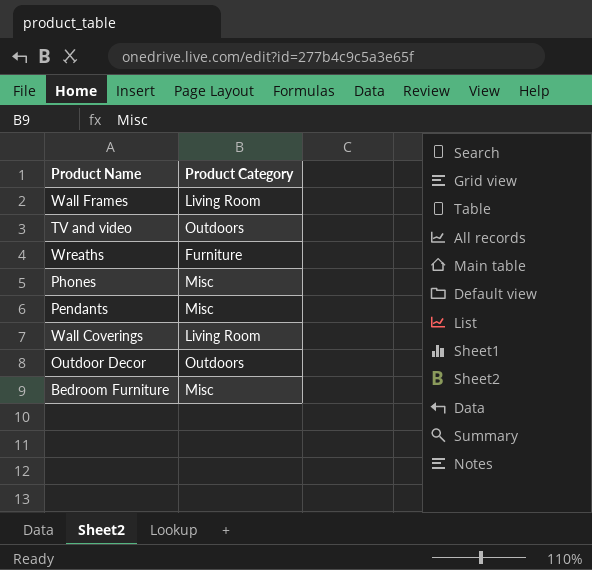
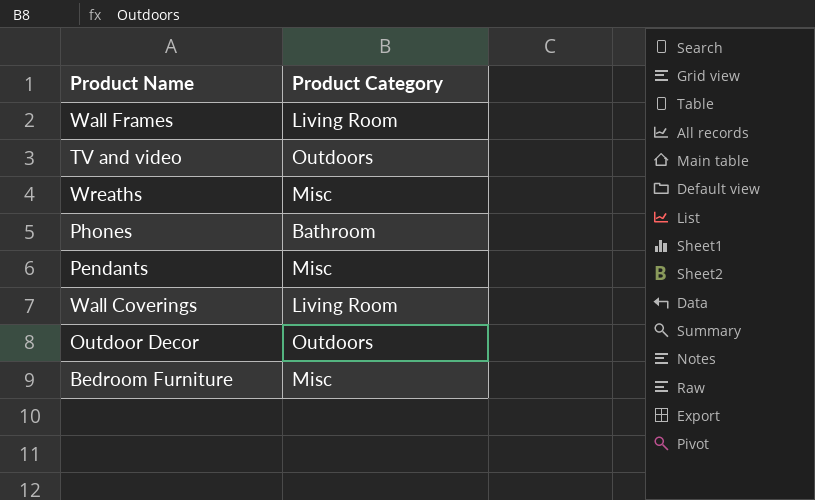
Wreaths | Product Category: Furniture -> Misc
Phones | Product Category: Misc -> Bathroom

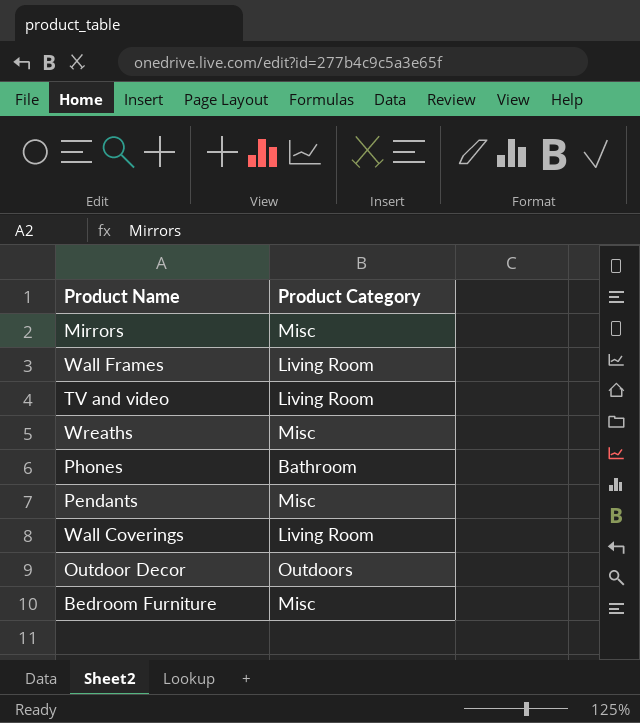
row Mirrors: none -> Misc
TV and video | Product Category: Outdoors -> Living Room

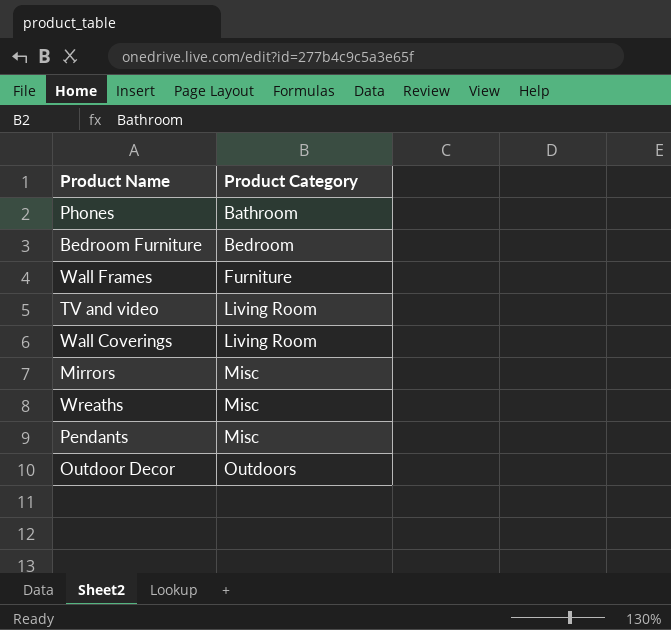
row order: none -> Product Category ascending
Bedroom Furniture | Product Category: Misc -> Bedroom
Wall Frames | Product Category: Living Room -> Furniture

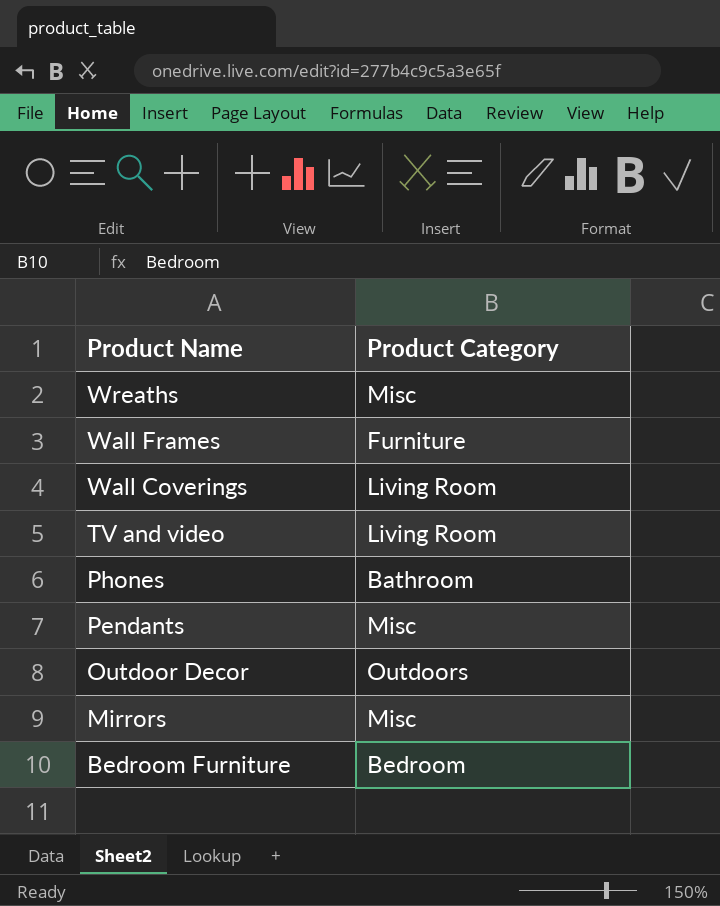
row order: Product Category ascending -> Product Name descending

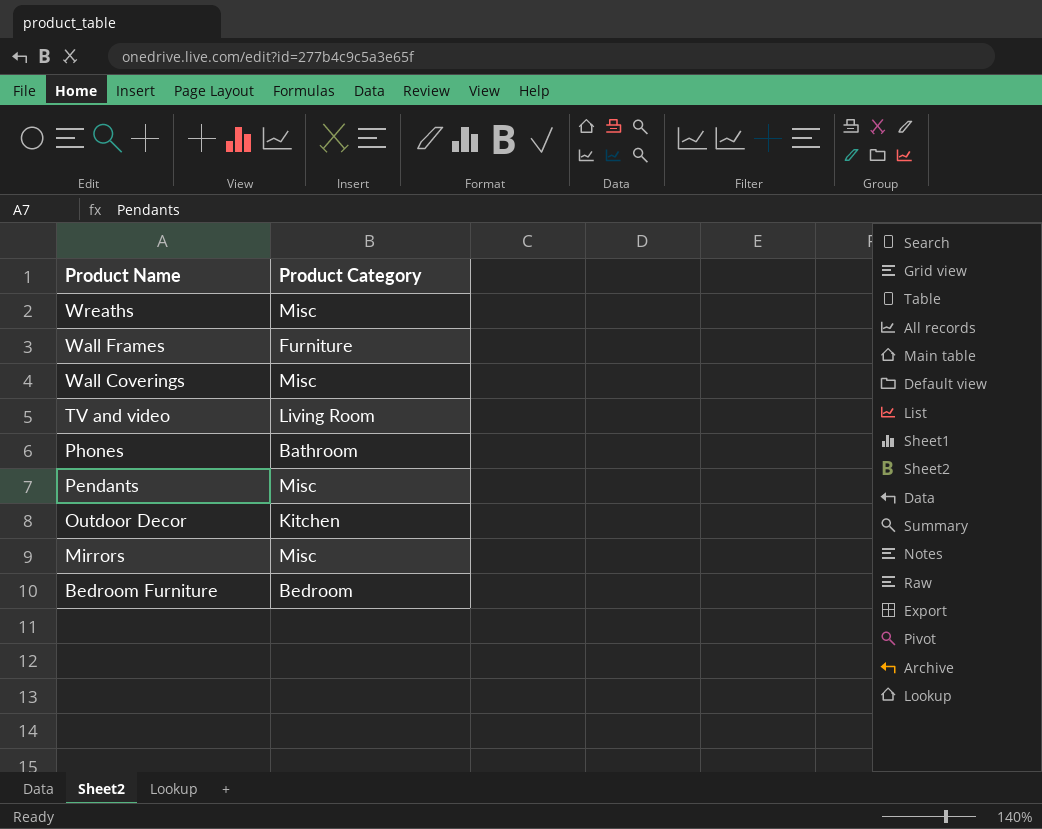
Wall Coverings | Product Category: Living Room -> Misc
Outdoor Decor | Product Category: Outdoors -> Kitchen

